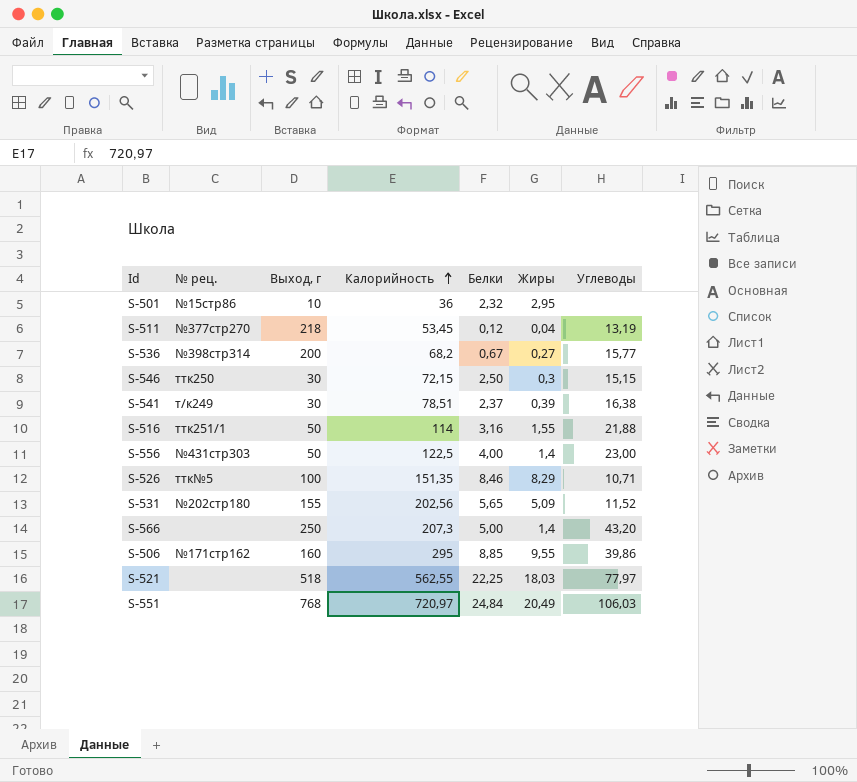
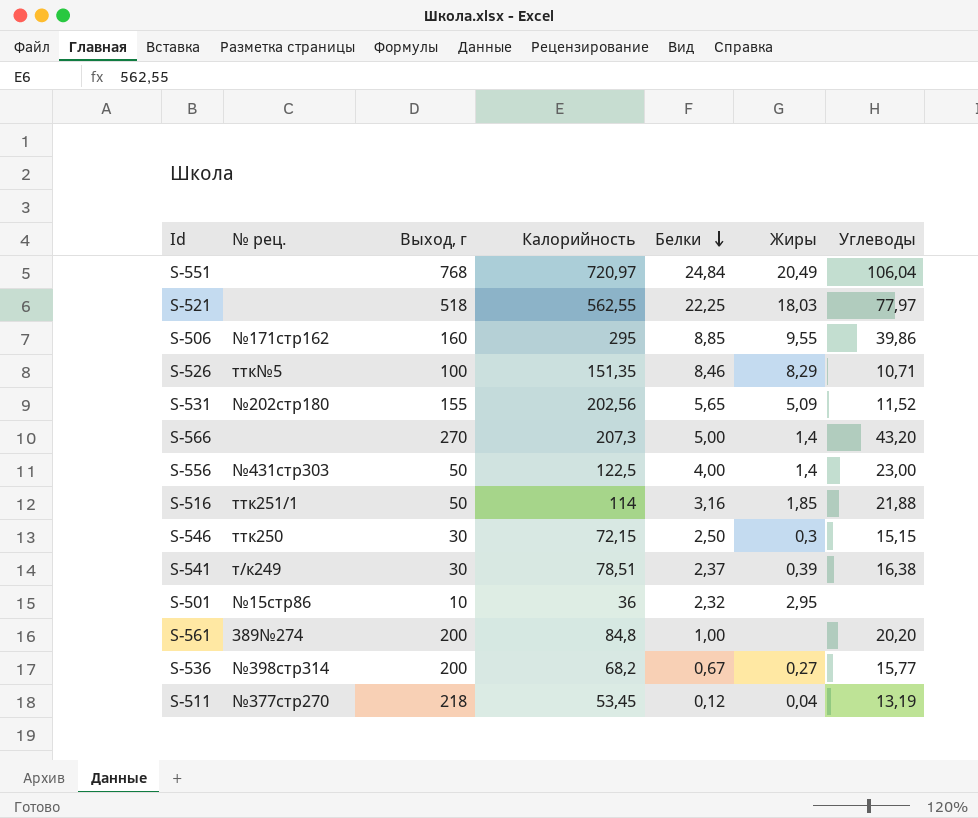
row order: Калорийность ascending -> Белки descending
S-551 | Углеводы: 106,03 -> 106,04
S-566 | Выход, г: 250 -> 270
S-516 | Жиры: 1,55 -> 1,85
row S-561: none -> 389№274 | 200 | 84,8 | 1,00 | none | 20,20

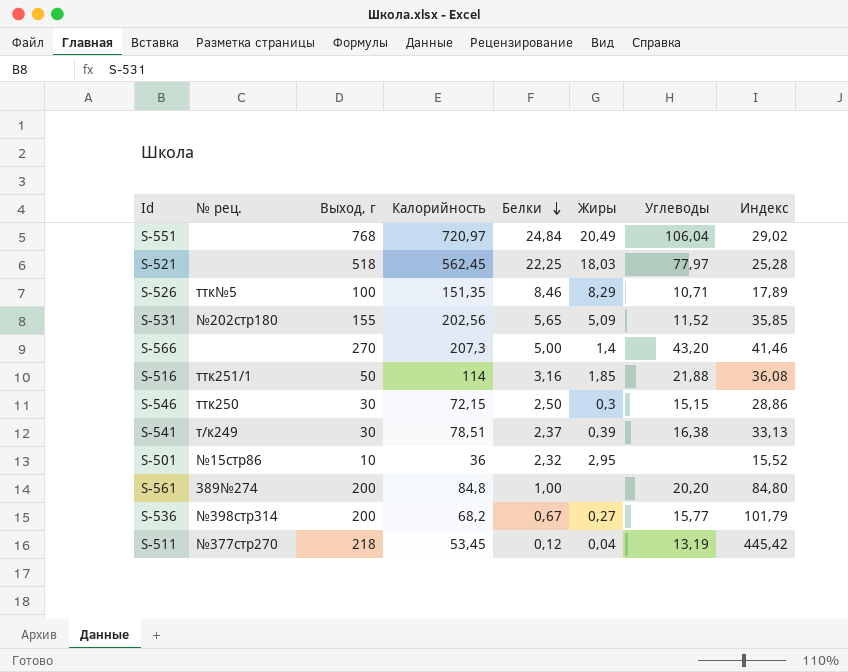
column Индекс | formula: none -> [Калорийность] / [Белки]
row S-506: №171стр162 | 160 | 295 | 8,85 | 9,55 | 39,86 -> none
row S-556: №431стр303 | 50 | 122,5 | 4,00 | 1,4 | 23,00 -> none
S-521 | Калорийность: 562,55 -> 562,45

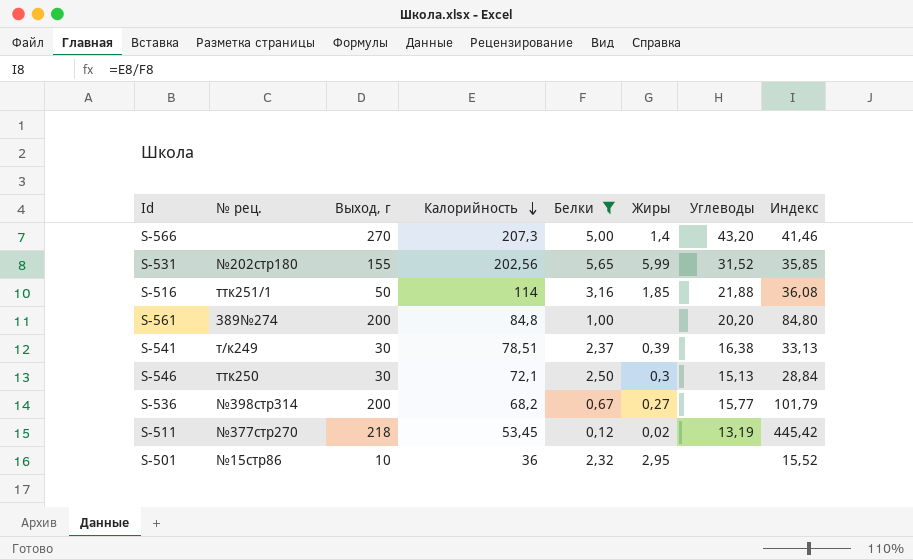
filter: none -> Белки <= 5,65
row order: Белки descending -> Калорийность descending
S-531 | Жиры: 5,09 -> 5,99
S-531 | Углеводы: 11,52 -> 31,52
S-546 | Калорийность: 72,15 -> 72,1
S-546 | Углеводы: 15,15 -> 15,13
S-546 | Индекс: 28,86 -> 28,84
S-511 | Жиры: 0,04 -> 0,02

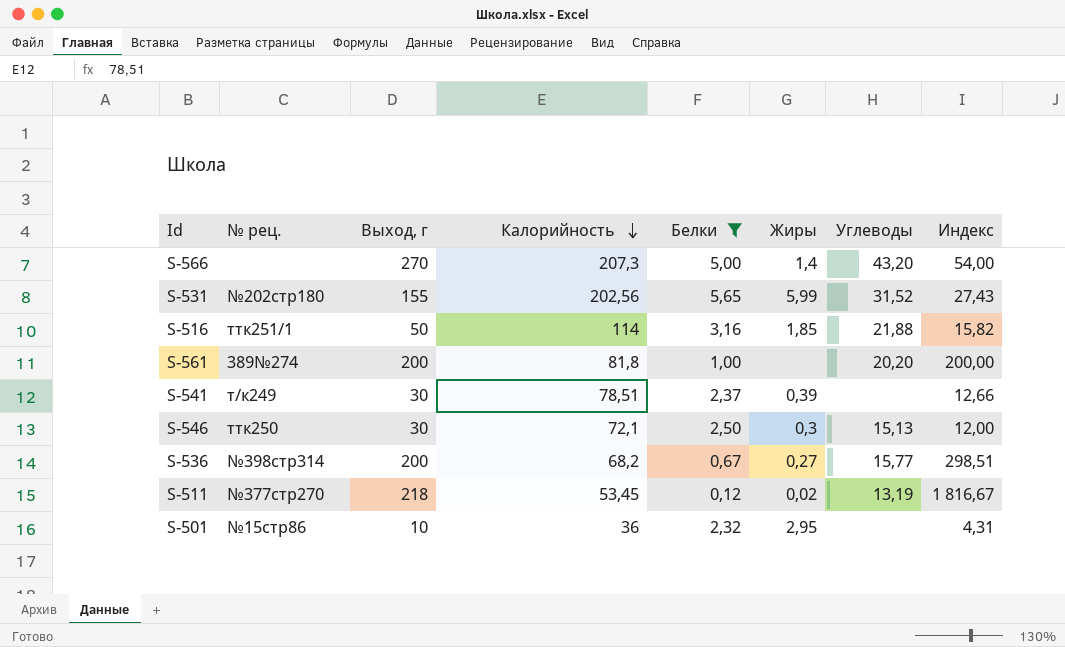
column Индекс | formula: [Калорийность] / [Белки] -> [Выход, г] / [Белки]
S-561 | Калорийность: 84,8 -> 81,8
S-541 | Углеводы: 16,38 -> none

